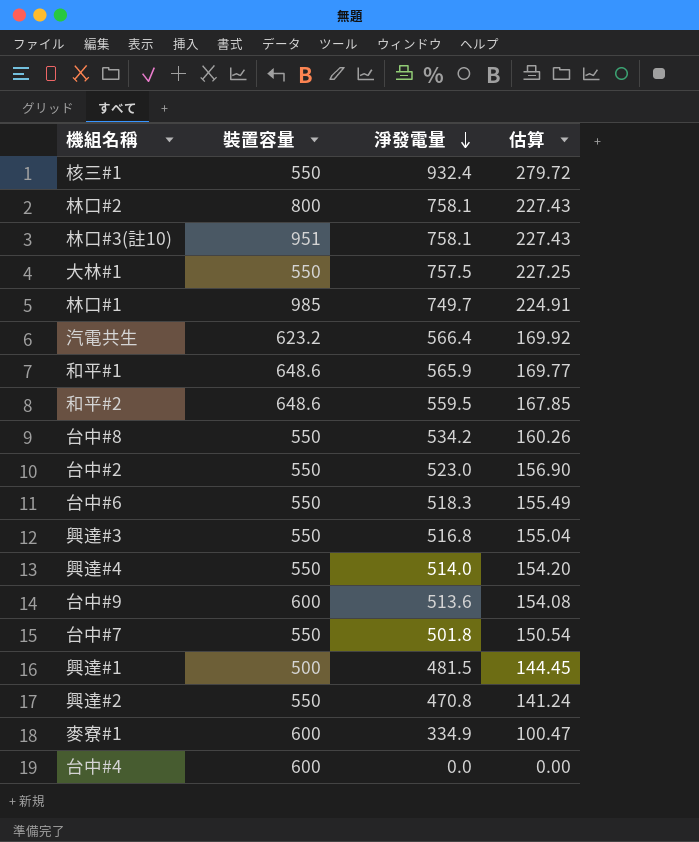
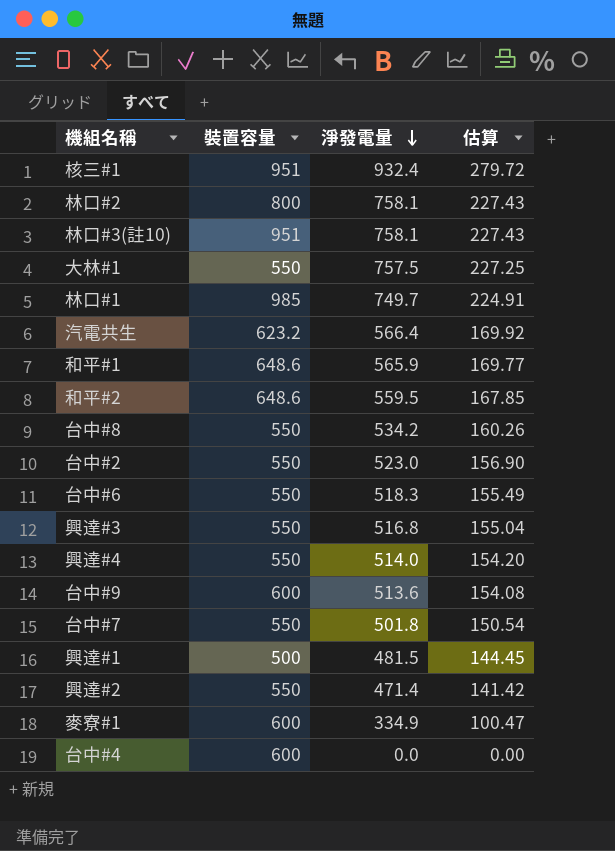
核三#1 | 裝置容量: 550 -> 951
興達#2 | 淨發電量: 470.8 -> 471.4
興達#2 | 估算: 141.24 -> 141.42

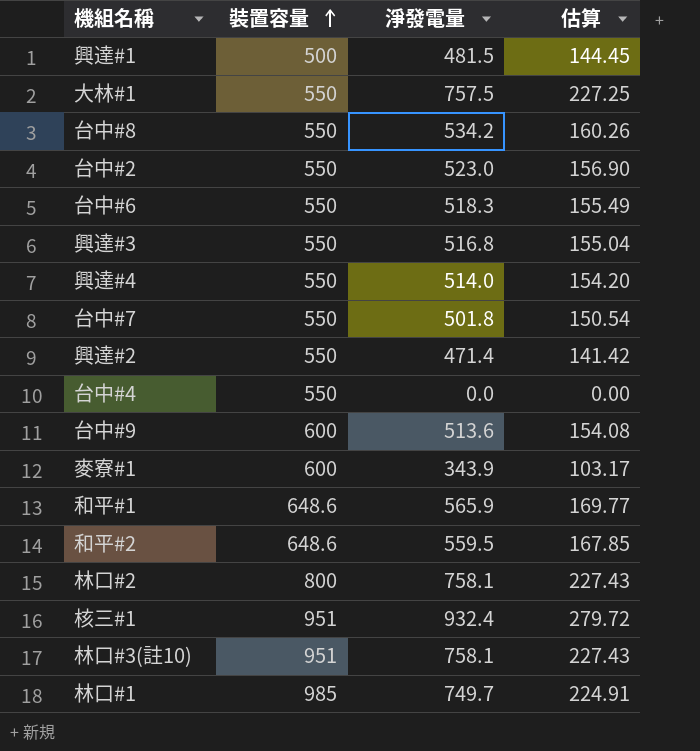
row order: 淨發電量 descending -> 裝置容量 ascending
row 汽電共生: 623.2 | 566.4 | 169.92 -> none
台中#4 | 裝置容量: 600 -> 550
麥寮#1 | 淨發電量: 334.9 -> 343.9
麥寮#1 | 估算: 100.47 -> 103.17

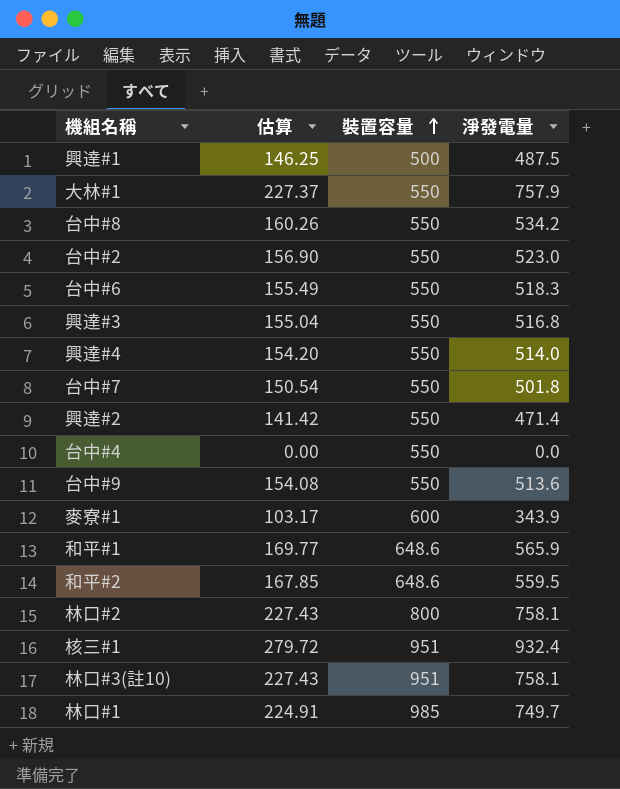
column 估算 | position: 4 -> 2
興達#1 | 估算: 144.45 -> 146.25
興達#1 | 淨發電量: 481.5 -> 487.5
大林#1 | 估算: 227.25 -> 227.37
大林#1 | 淨發電量: 757.5 -> 757.9
台中#9 | 裝置容量: 600 -> 550

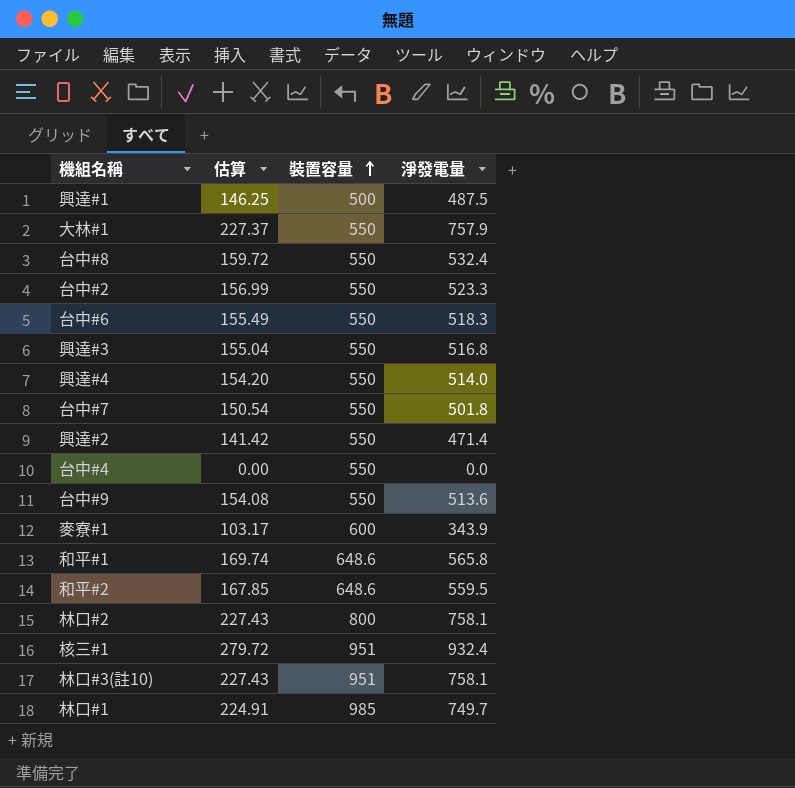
台中#8 | 估算: 160.26 -> 159.72
台中#8 | 淨發電量: 534.2 -> 532.4
台中#2 | 估算: 156.90 -> 156.99
台中#2 | 淨發電量: 523.0 -> 523.3
和平#1 | 估算: 169.77 -> 169.74
和平#1 | 淨發電量: 565.9 -> 565.8

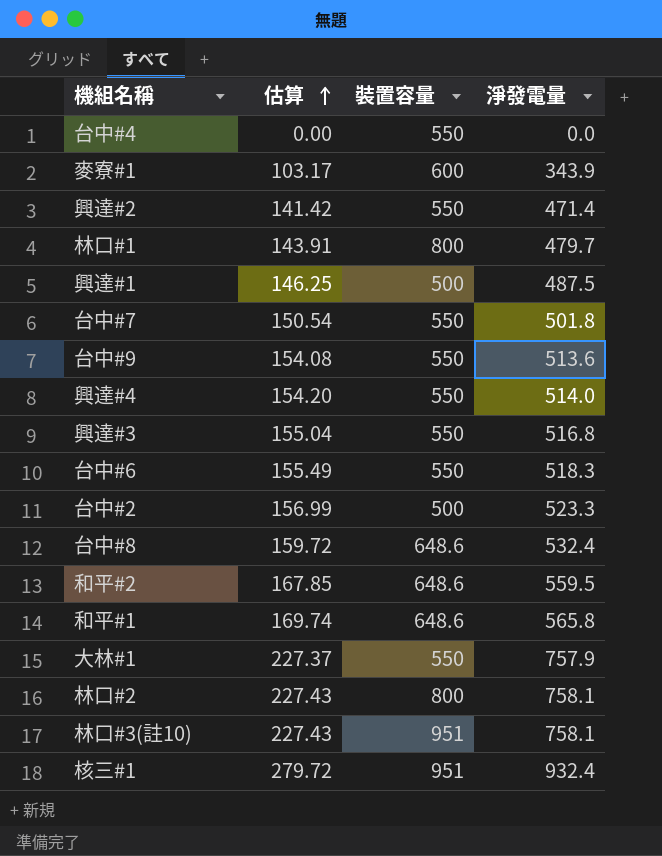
row order: 裝置容量 ascending -> 估算 ascending
林口#1 | 估算: 224.91 -> 143.91
林口#1 | 裝置容量: 985 -> 800
林口#1 | 淨發電量: 749.7 -> 479.7
台中#2 | 裝置容量: 550 -> 500
台中#8 | 裝置容量: 550 -> 648.6

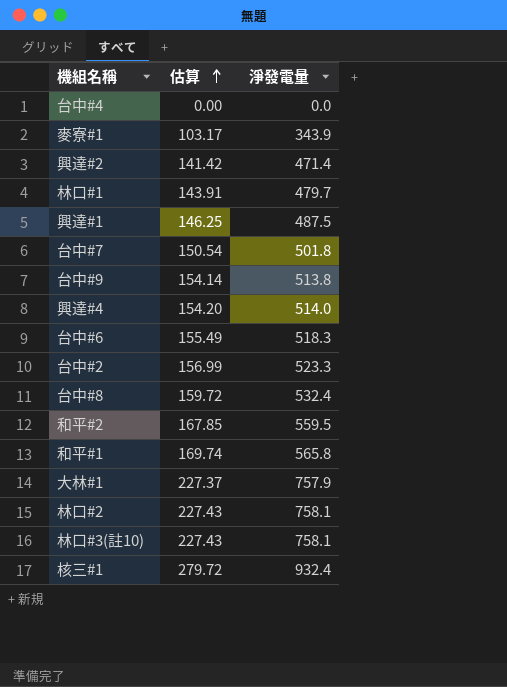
column 裝置容量 | position: 3 -> none
row 興達#3: 155.04 | 550 | 516.8 -> none
台中#9 | 估算: 154.08 -> 154.14
台中#9 | 淨發電量: 513.6 -> 513.8

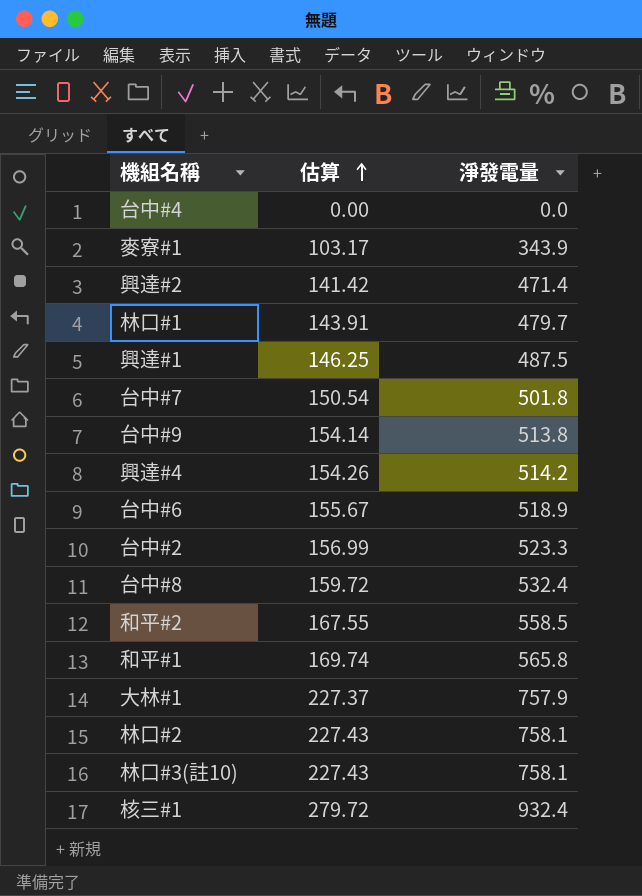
興達#4 | 估算: 154.20 -> 154.26
興達#4 | 淨發電量: 514.0 -> 514.2
台中#6 | 估算: 155.49 -> 155.67
台中#6 | 淨發電量: 518.3 -> 518.9
和平#2 | 估算: 167.85 -> 167.55
和平#2 | 淨發電量: 559.5 -> 558.5

